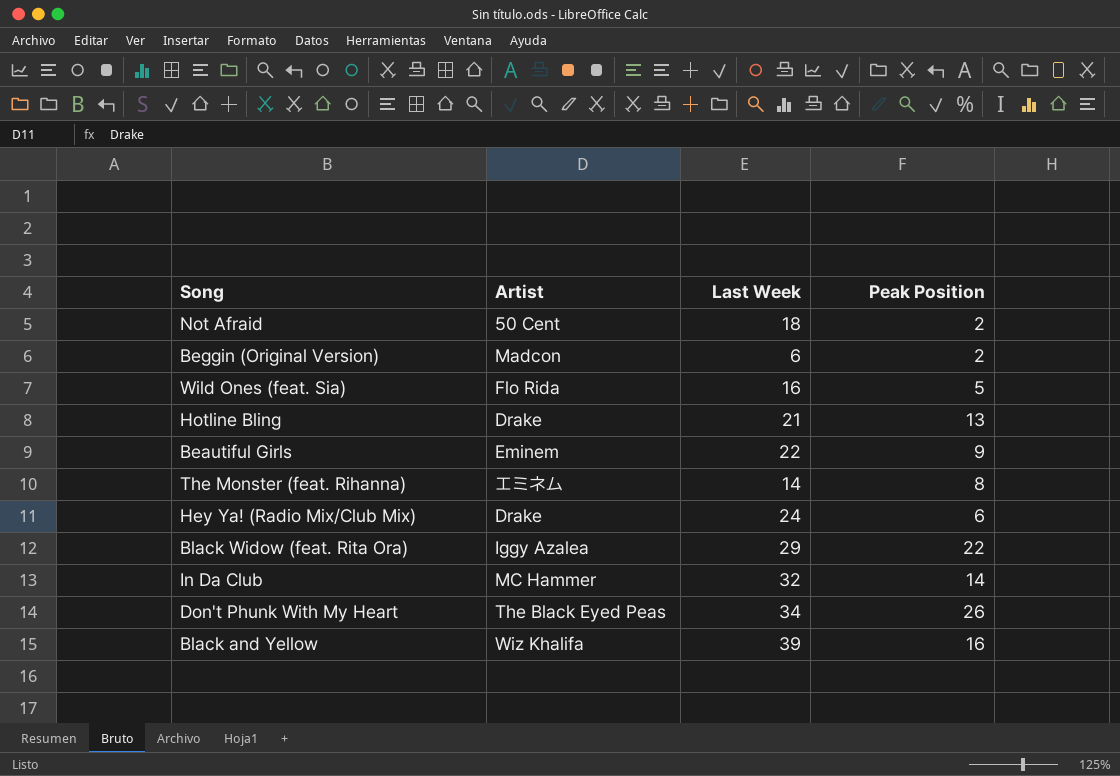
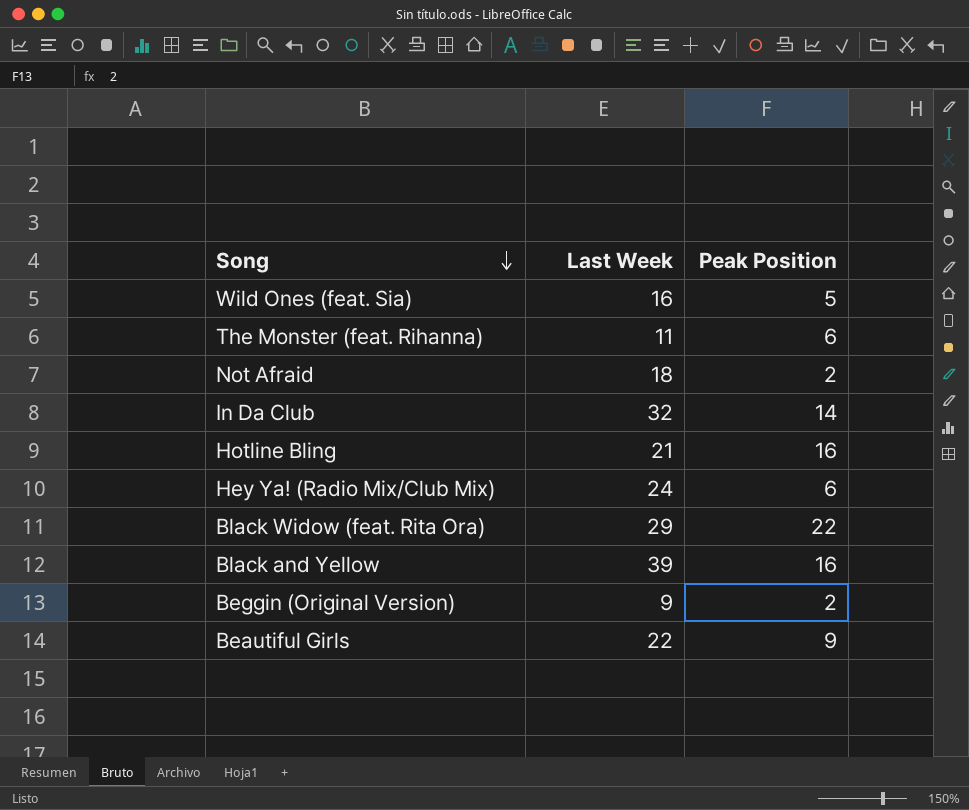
row order: none -> Song descending
column Artist | position: 2 -> none
row Don't Phunk With My Heart: The Black Eyed Peas | 34 | 26 -> none
The Monster (feat. Rihanna) | Last Week: 14 -> 11
The Monster (feat. Rihanna) | Peak Position: 8 -> 6
Hotline Bling | Peak Position: 13 -> 16
Beggin (Original Version) | Last Week: 6 -> 9

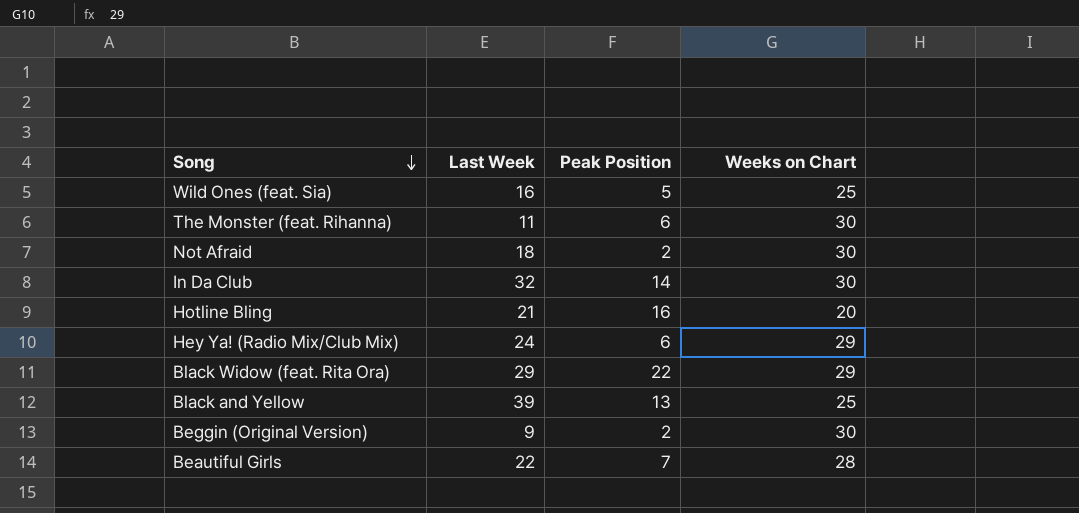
column Weeks on Chart | position: none -> 4
Black and Yellow | Peak Position: 16 -> 13
Beautiful Girls | Peak Position: 9 -> 7

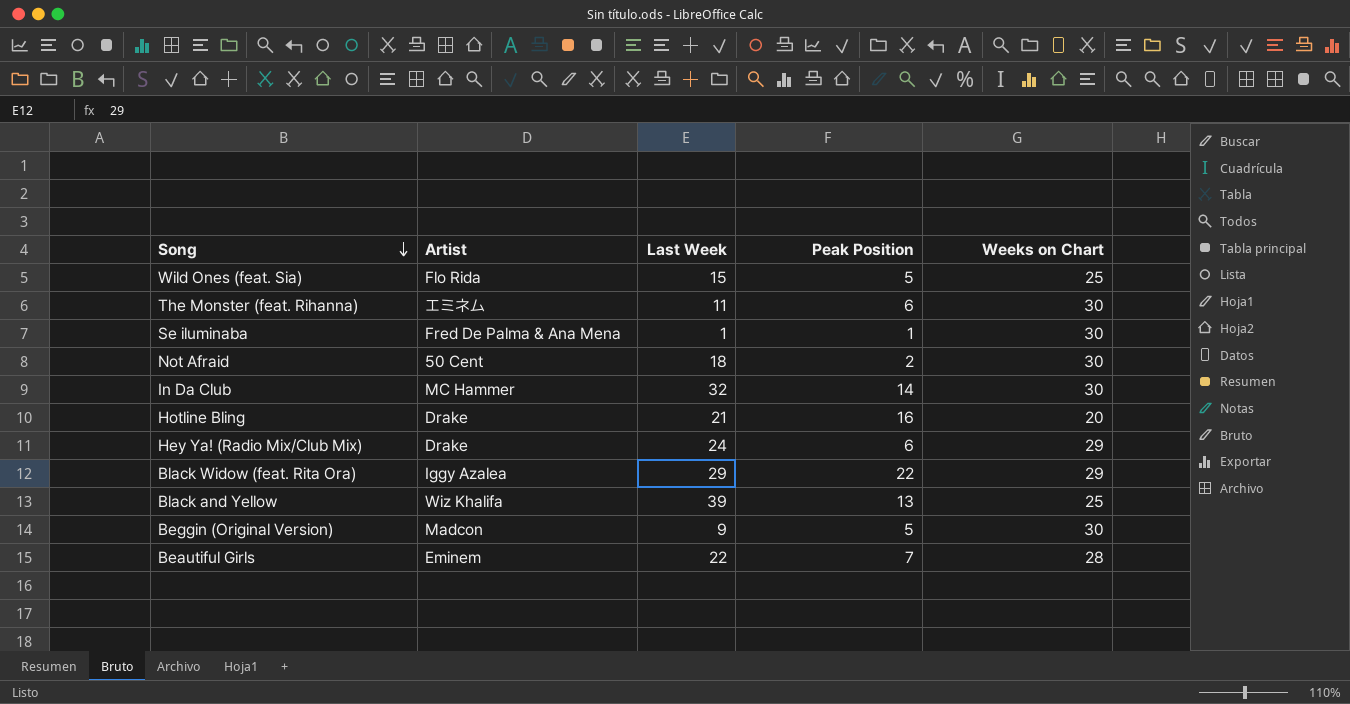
column Artist | position: none -> 2
Wild Ones (feat. Sia) | Last Week: 16 -> 15
row Se iluminaba: none -> Fred De Palma & Ana Mena | 1 | 1 | 30
Beggin (Original Version) | Peak Position: 2 -> 5

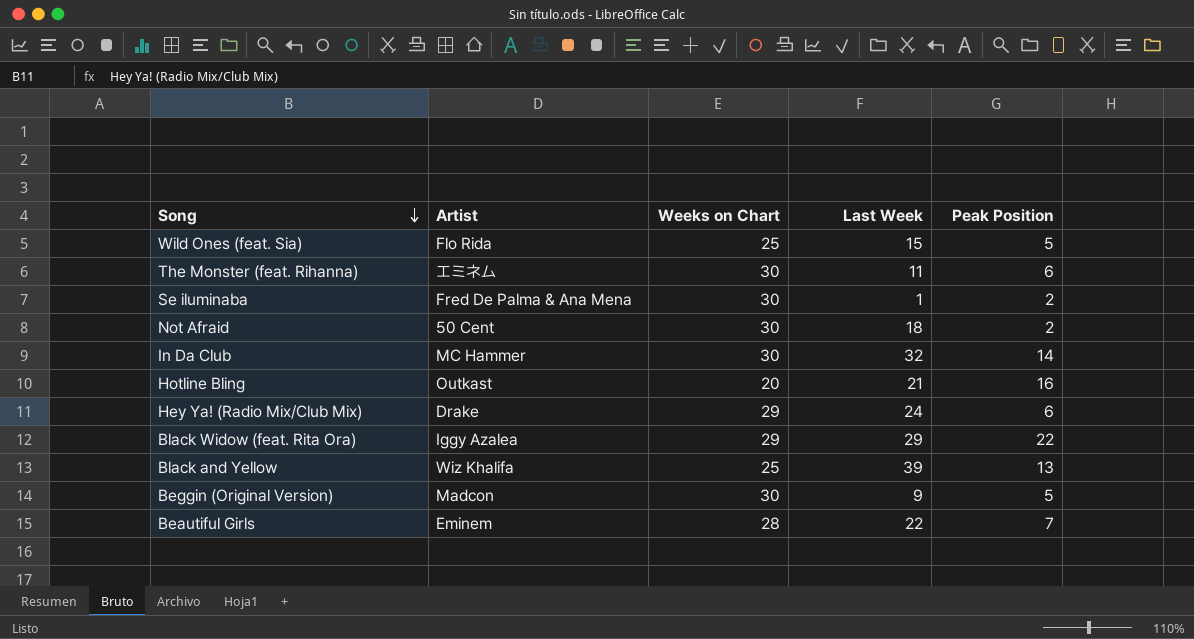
column Weeks on Chart | position: 5 -> 3
Se iluminaba | Peak Position: 1 -> 2
Hotline Bling | Artist: Drake -> Outkast

